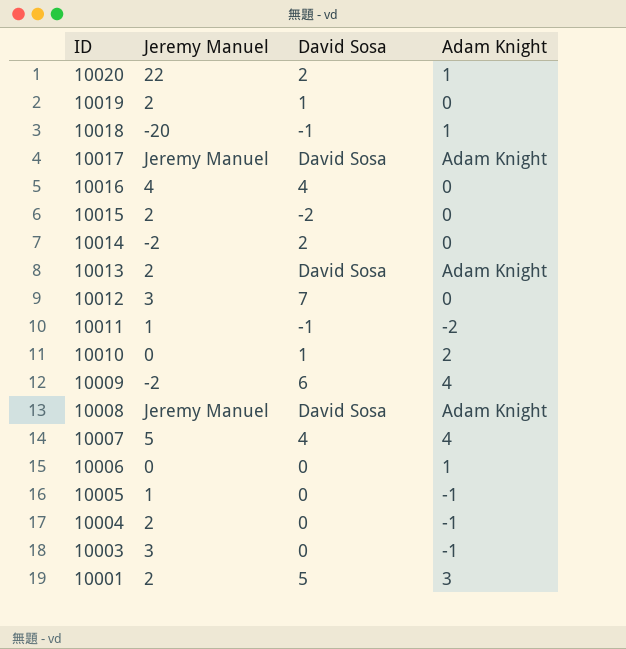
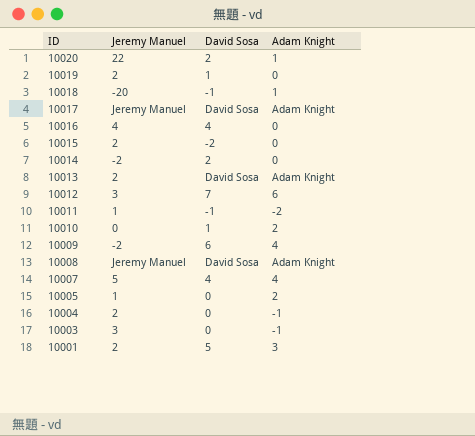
row 10006: 0 | 0 | 1 -> none
10012 | Adam Knight: 0 -> 6
10005 | Adam Knight: -1 -> 2

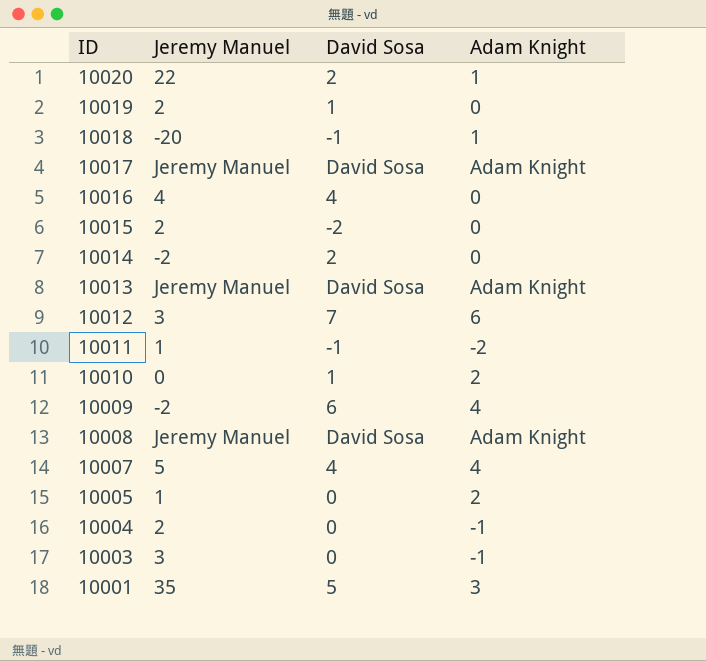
10013 | Jeremy Manuel: 2 -> Jeremy Manuel
10001 | Jeremy Manuel: 2 -> 35

